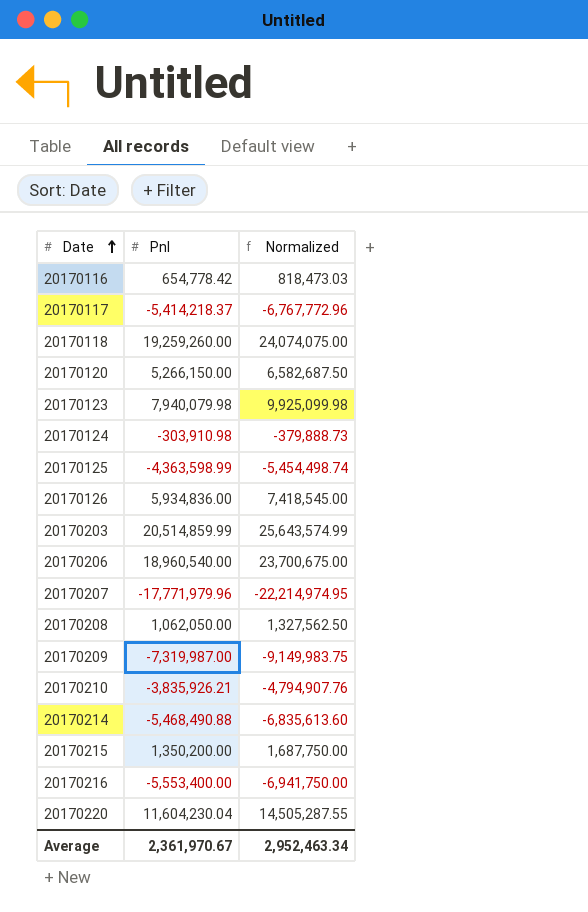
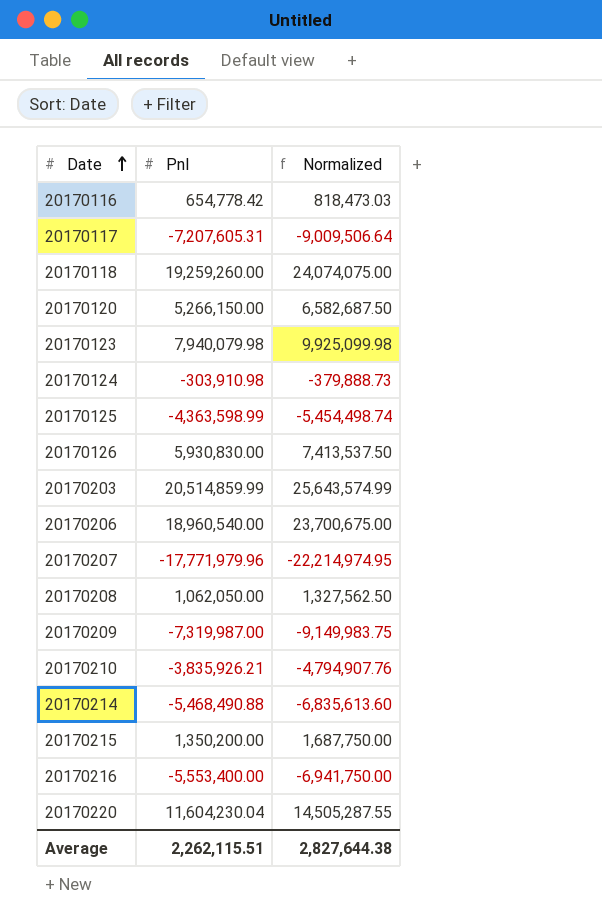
20170117 | Pnl: -5,414,218.37 -> -7,207,605.31
20170117 | Normalized: -6,767,772.96 -> -9,009,506.64
20170126 | Pnl: 5,934,836.00 -> 5,930,830.00
20170126 | Normalized: 7,418,545.00 -> 7,413,537.50
Average | Pnl: 2,361,970.67 -> 2,262,115.51
Average | Normalized: 2,952,463.34 -> 2,827,644.38

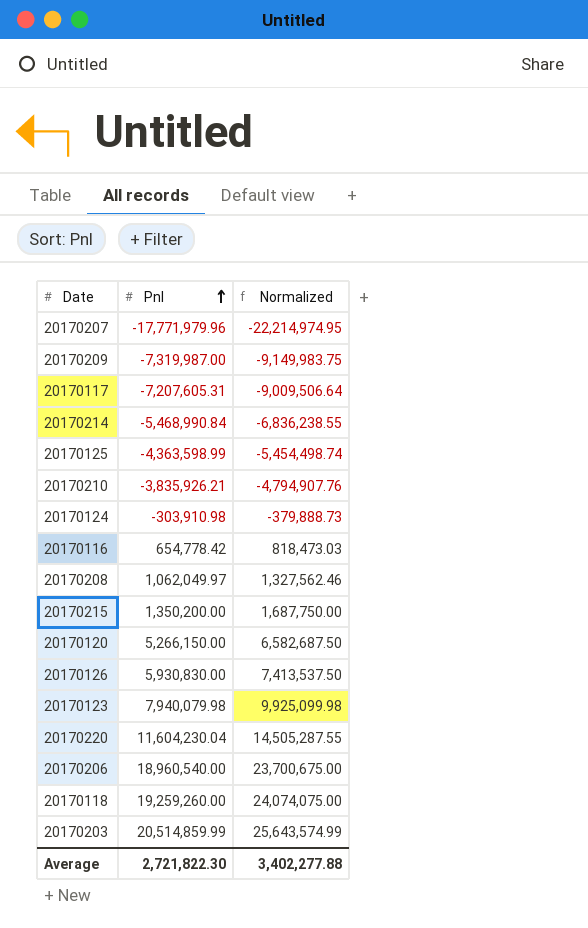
row order: Date ascending -> Pnl ascending
row 20170216: -5,553,400.00 | -6,941,750.00 -> none
20170214 | Pnl: -5,468,490.88 -> -5,468,990.84
20170214 | Normalized: -6,835,613.60 -> -6,836,238.55
20170208 | Pnl: 1,062,050.00 -> 1,062,049.97
20170208 | Normalized: 1,327,562.50 -> 1,327,562.46
Average | Pnl: 2,262,115.51 -> 2,721,822.30
Average | Normalized: 2,827,644.38 -> 3,402,277.88

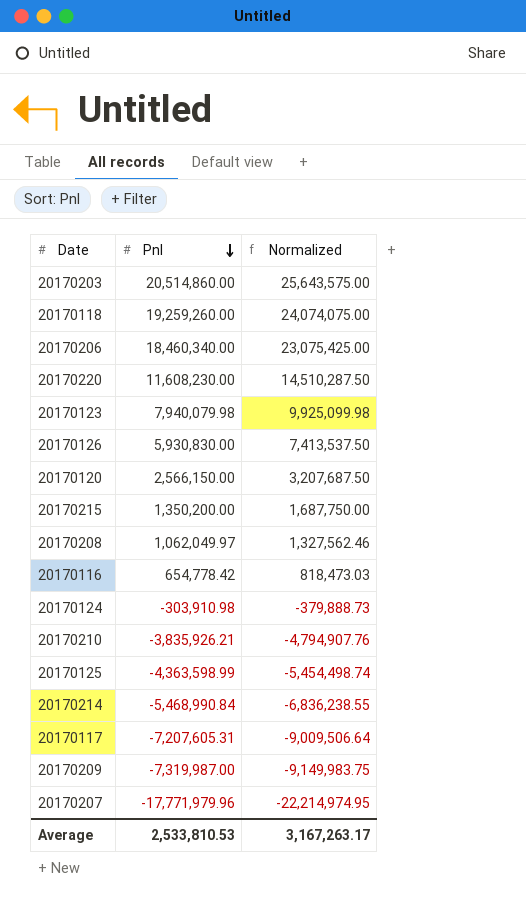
row order: Pnl ascending -> Pnl descending
20170203 | Pnl: 20,514,859.99 -> 20,514,860.00
20170203 | Normalized: 25,643,574.99 -> 25,643,575.00
20170206 | Pnl: 18,960,540.00 -> 18,460,340.00
20170206 | Normalized: 23,700,675.00 -> 23,075,425.00
20170220 | Pnl: 11,604,230.04 -> 11,608,230.00
20170220 | Normalized: 14,505,287.55 -> 14,510,287.50
20170120 | Pnl: 5,266,150.00 -> 2,566,150.00
20170120 | Normalized: 6,582,687.50 -> 3,207,687.50
Average | Pnl: 2,721,822.30 -> 2,533,810.53
Average | Normalized: 3,402,277.88 -> 3,167,263.17

